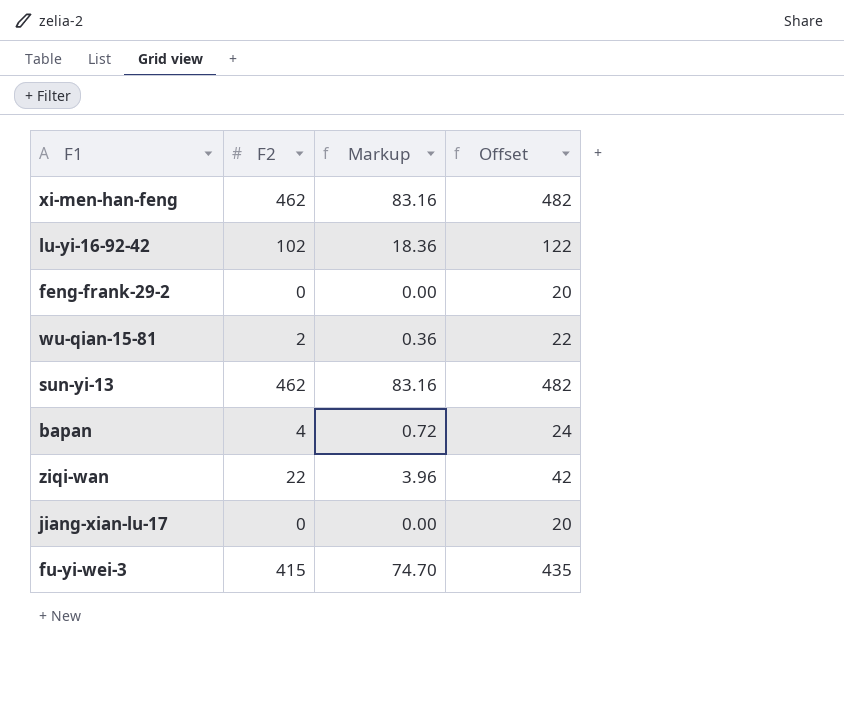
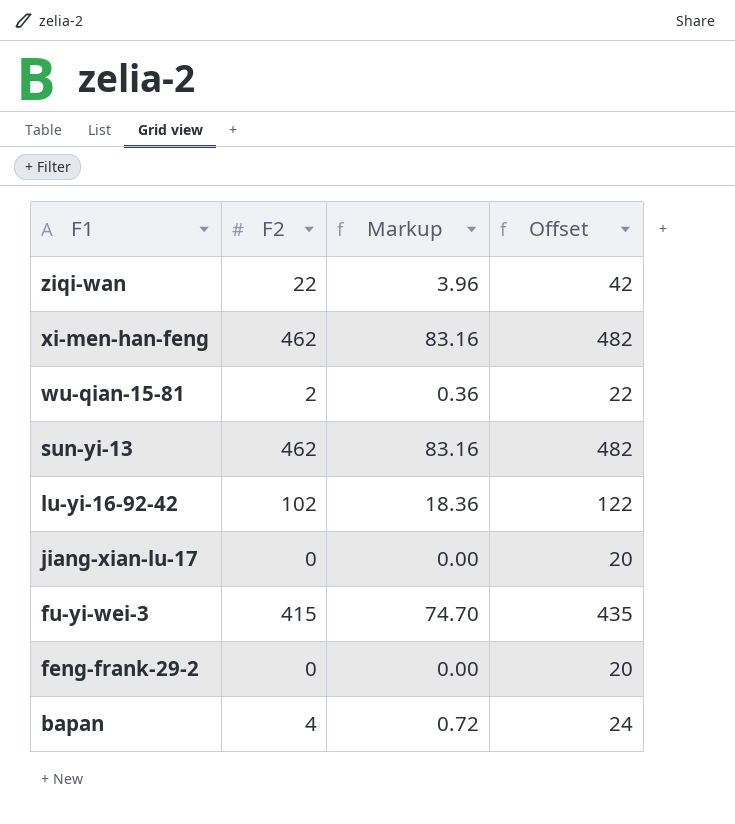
row order: none -> F1 descending

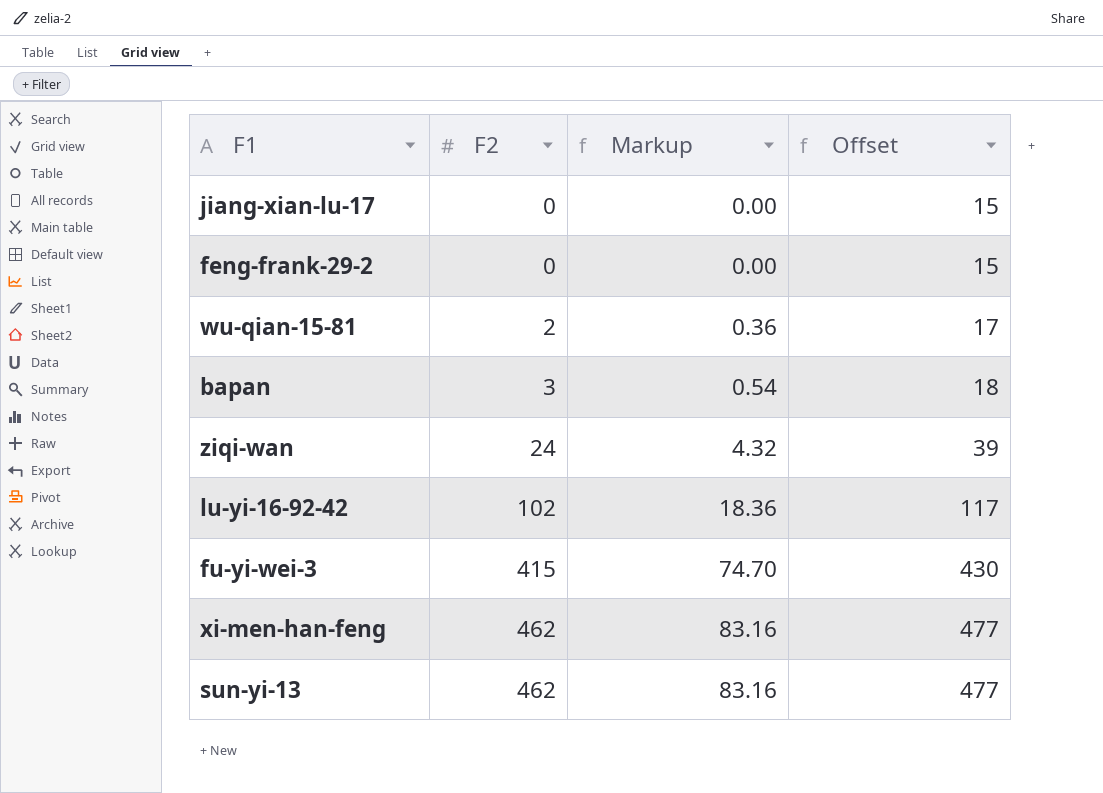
row order: F1 descending -> F2 ascending
column Offset | formula: [F2] + 20 -> [F2] + 15
bapan | F2: 4 -> 3
bapan | Markup: 0.72 -> 0.54
ziqi-wan | F2: 22 -> 24
ziqi-wan | Markup: 3.96 -> 4.32

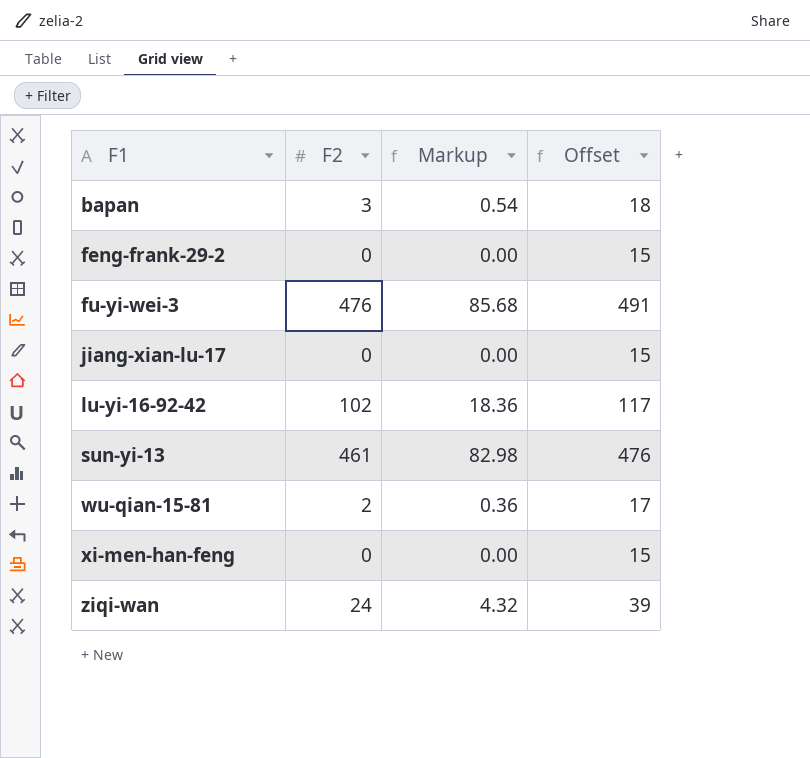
row order: F2 ascending -> F1 ascending
fu-yi-wei-3 | F2: 415 -> 476
fu-yi-wei-3 | Markup: 74.70 -> 85.68
fu-yi-wei-3 | Offset: 430 -> 491
sun-yi-13 | F2: 462 -> 461
sun-yi-13 | Markup: 83.16 -> 82.98
sun-yi-13 | Offset: 477 -> 476
xi-men-han-feng | F2: 462 -> 0
xi-men-han-feng | Markup: 83.16 -> 0.00
xi-men-han-feng | Offset: 477 -> 15

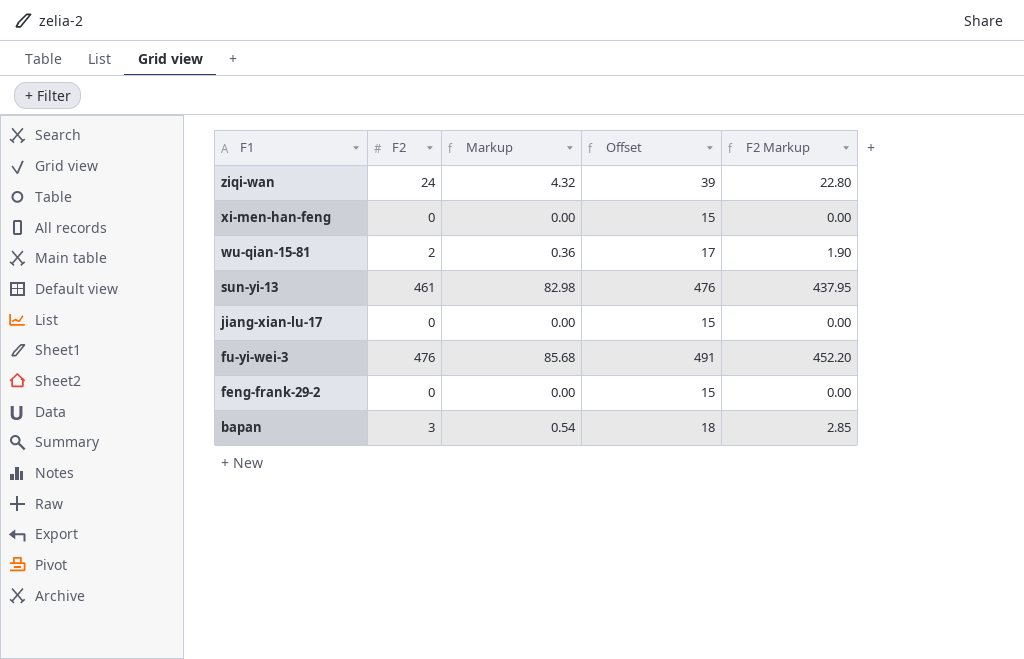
row order: F1 ascending -> F1 descending
column F2 Markup | formula: none -> [F2] * 0.95
row lu-yi-16-92-42: 102 | 18.36 | 117 -> none

